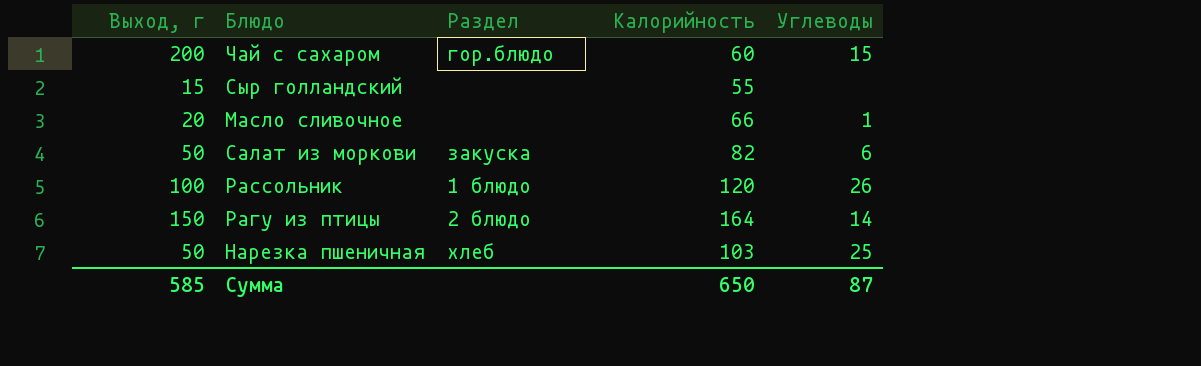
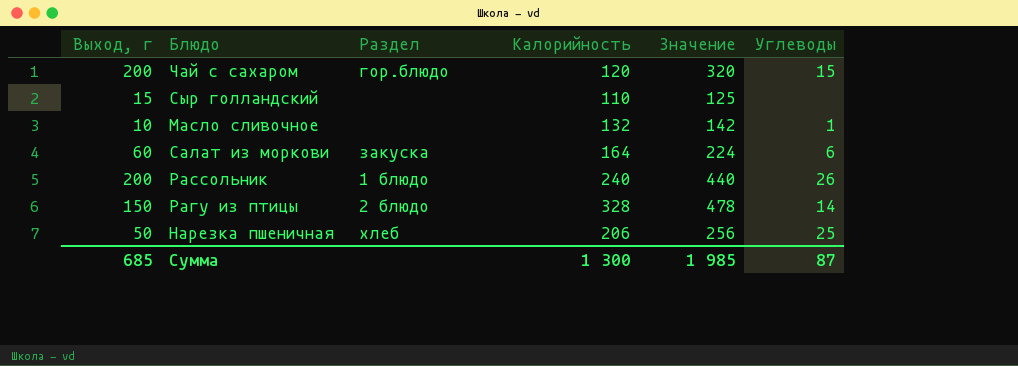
column Значение | formula: none -> [Выход, г] + [Калорийность]
Чай с сахаром | Калорийность: 60 -> 120
Сыр голландский | Калорийность: 55 -> 110
Масло сливочное | Выход, г: 20 -> 10
Масло сливочное | Калорийность: 66 -> 132
Салат из моркови | Выход, г: 50 -> 60
Салат из моркови | Калорийность: 82 -> 164
Рассольник | Выход, г: 100 -> 200
Рассольник | Калорийность: 120 -> 240
Рагу из птицы | Калорийность: 164 -> 328
Нарезка пшеничная | Калорийность: 103 -> 206
Сумма | Выход, г: 585 -> 685
Сумма | Калорийность: 650 -> 1 300

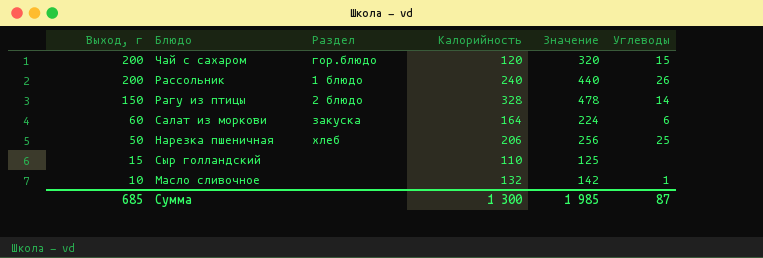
row order: none -> Выход, г descending

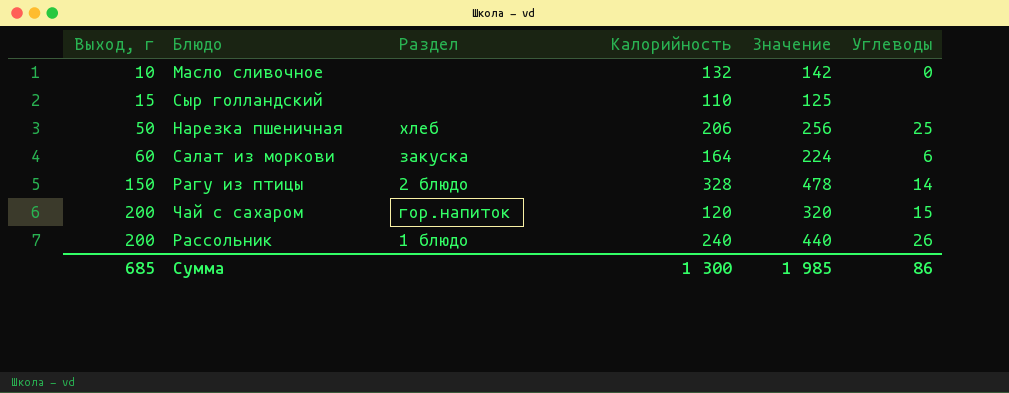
row order: Выход, г descending -> Выход, г ascending
Масло сливочное | Углеводы: 1 -> 0
Чай с сахаром | Раздел: гор.блюдо -> гор.напиток
Сумма | Углеводы: 87 -> 86

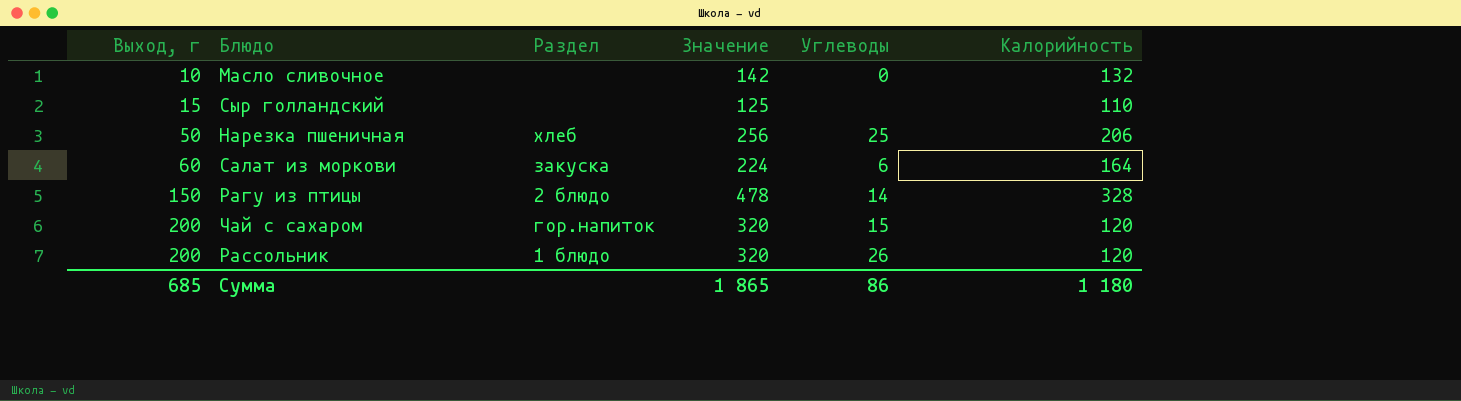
column Калорийность | position: 4 -> 6
Рассольник | Значение: 440 -> 320
Рассольник | Калорийность: 240 -> 120
Сумма | Значение: 1 985 -> 1 865
Сумма | Калорийность: 1 300 -> 1 180

